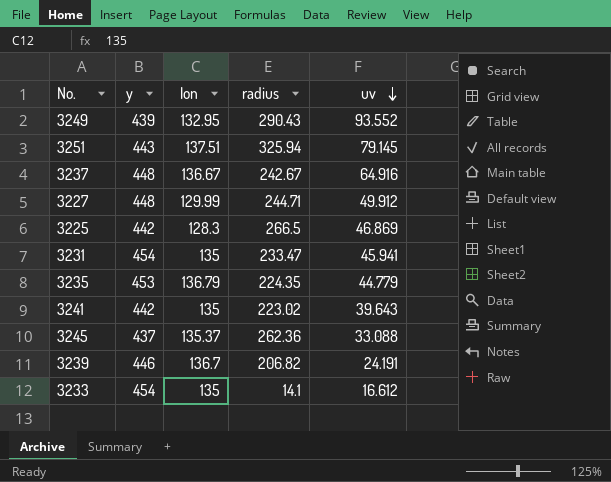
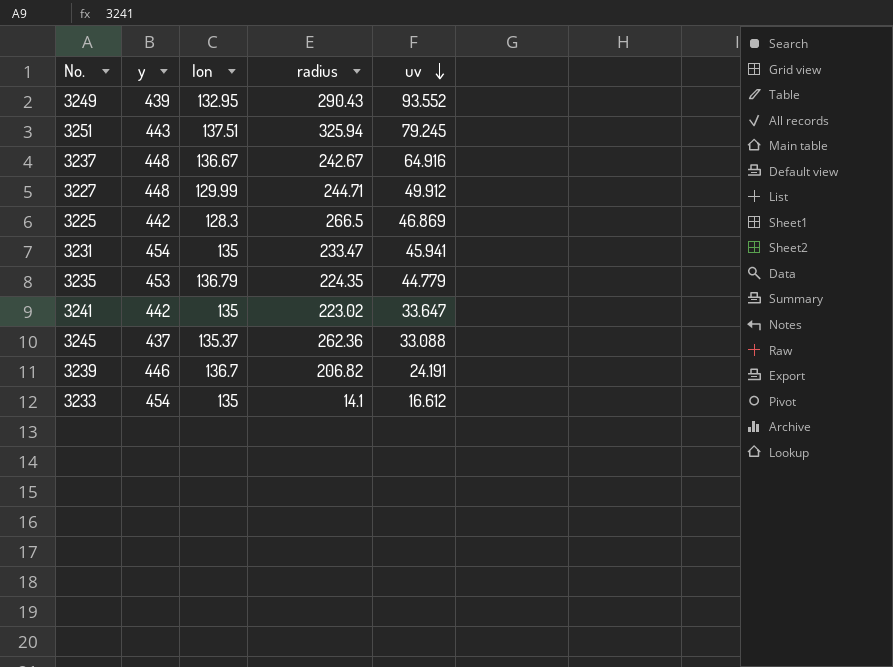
3251 | uv: 79.145 -> 79.245
3241 | uv: 39.643 -> 33.647

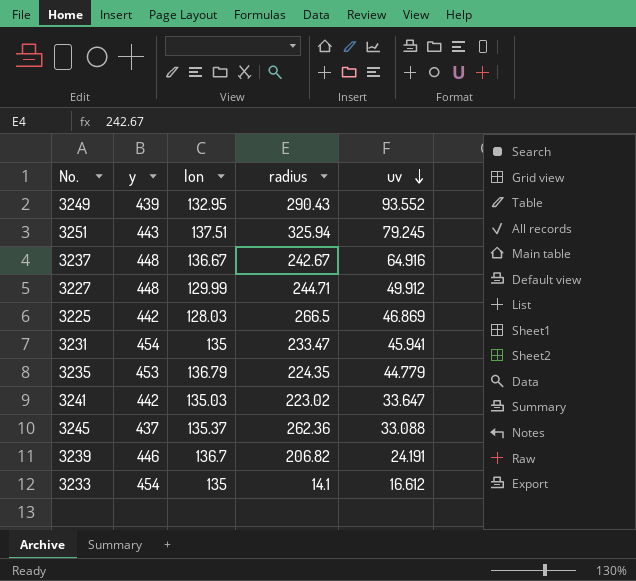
3225 | lon: 128.3 -> 128.03
3241 | lon: 135 -> 135.03

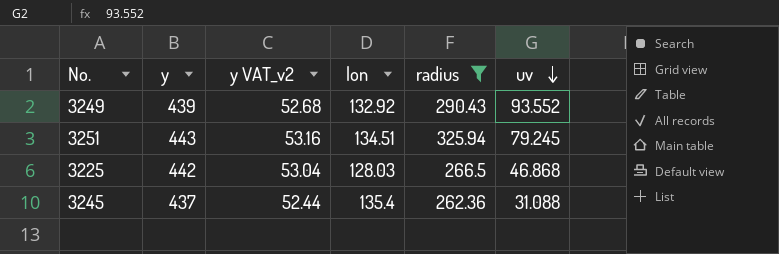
filter: none -> radius >= 262.36
column y VAT_v2 | formula: none -> [y] * 0.12
3249 | lon: 132.95 -> 132.92
3251 | lon: 137.51 -> 134.51
3225 | uv: 46.869 -> 46.868
3245 | lon: 135.37 -> 135.4
3245 | uv: 33.088 -> 31.088

